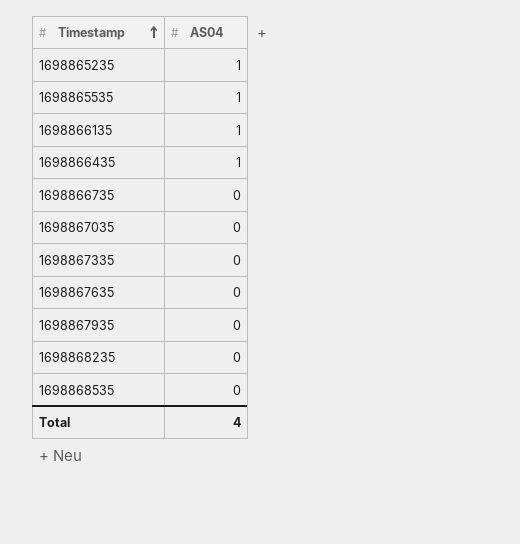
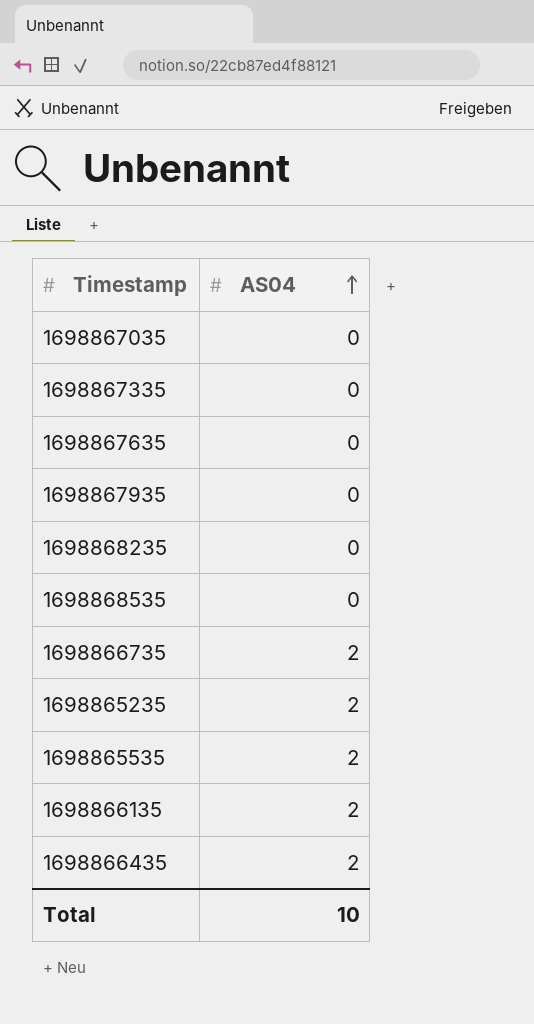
row order: Timestamp ascending -> AS04 ascending
1698866735 | AS04: 0 -> 2
1698865235 | AS04: 1 -> 2
1698865535 | AS04: 1 -> 2
1698866135 | AS04: 1 -> 2
1698866435 | AS04: 1 -> 2
Total | AS04: 4 -> 10

